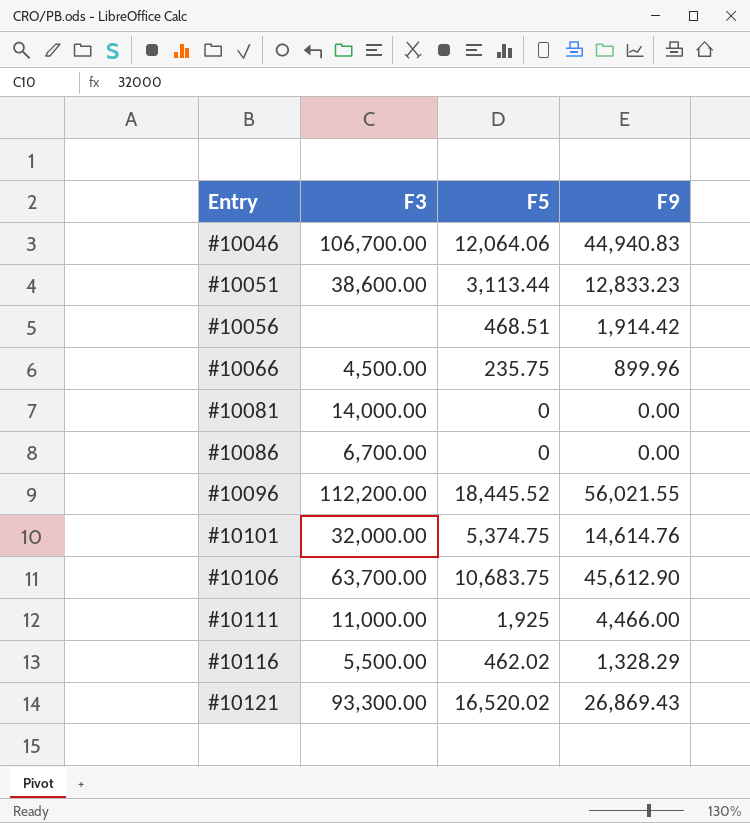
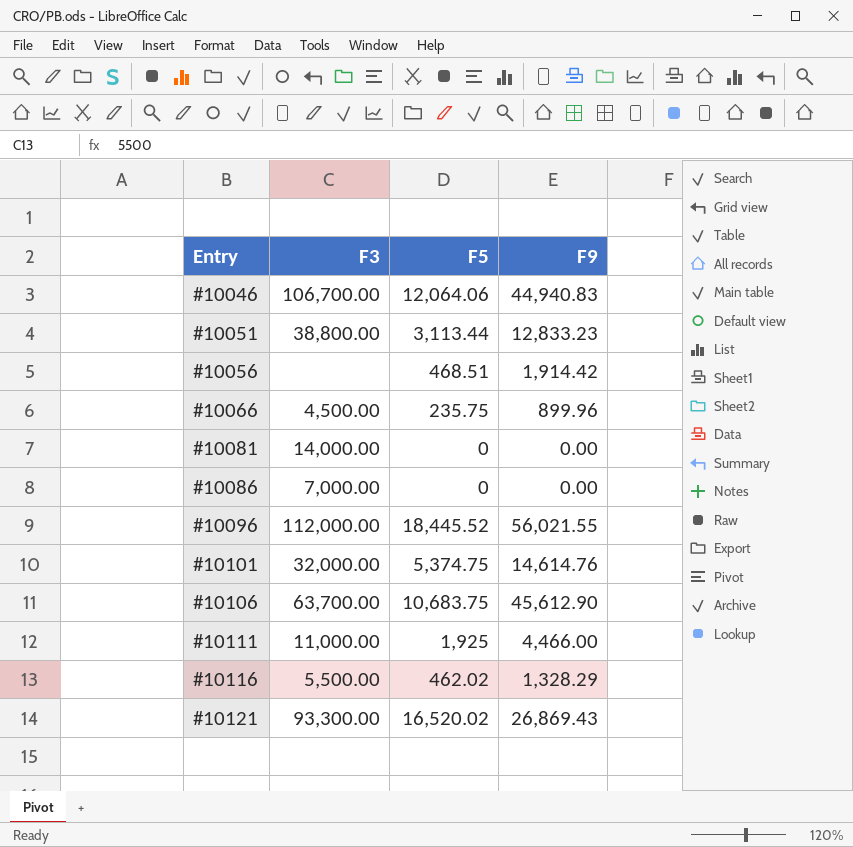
#10051 | F3: 38,600.00 -> 38,800.00
#10086 | F3: 6,700.00 -> 7,000.00
#10096 | F3: 112,200.00 -> 112,000.00

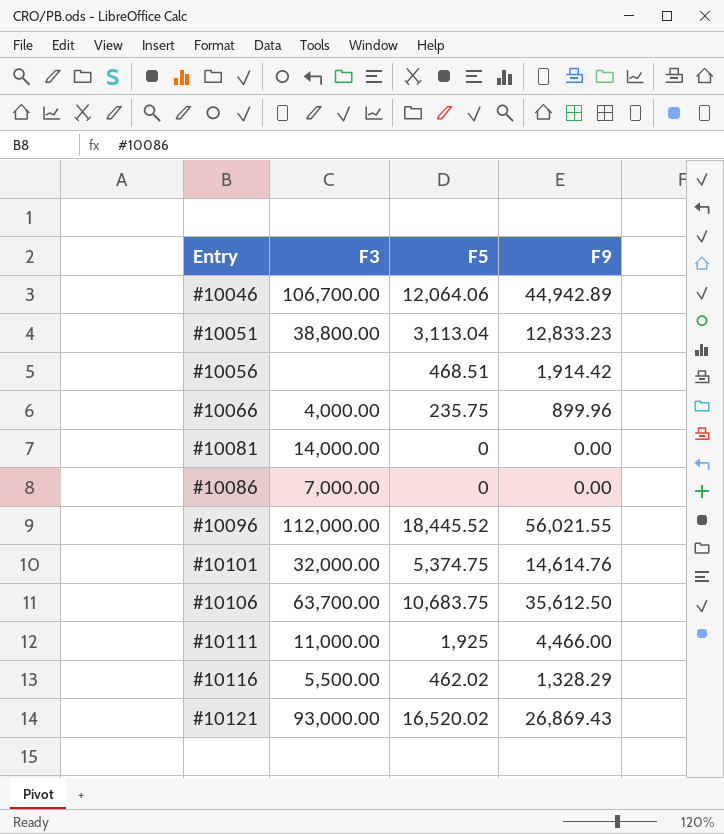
#10046 | F9: 44,940.83 -> 44,942.89
#10051 | F5: 3,113.44 -> 3,113.04
#10066 | F3: 4,500.00 -> 4,000.00
#10106 | F9: 45,612.90 -> 35,612.50
#10121 | F3: 93,300.00 -> 93,000.00

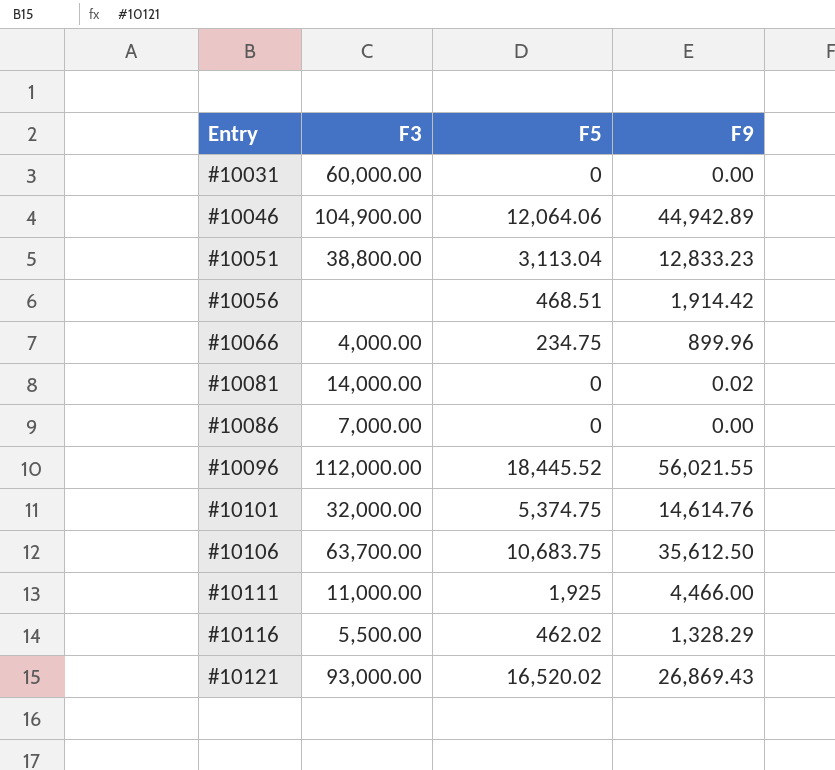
row #10031: none -> 60,000.00 | 0 | 0.00
#10046 | F3: 106,700.00 -> 104,900.00
#10066 | F5: 235.75 -> 234.75
#10081 | F9: 0.00 -> 0.02

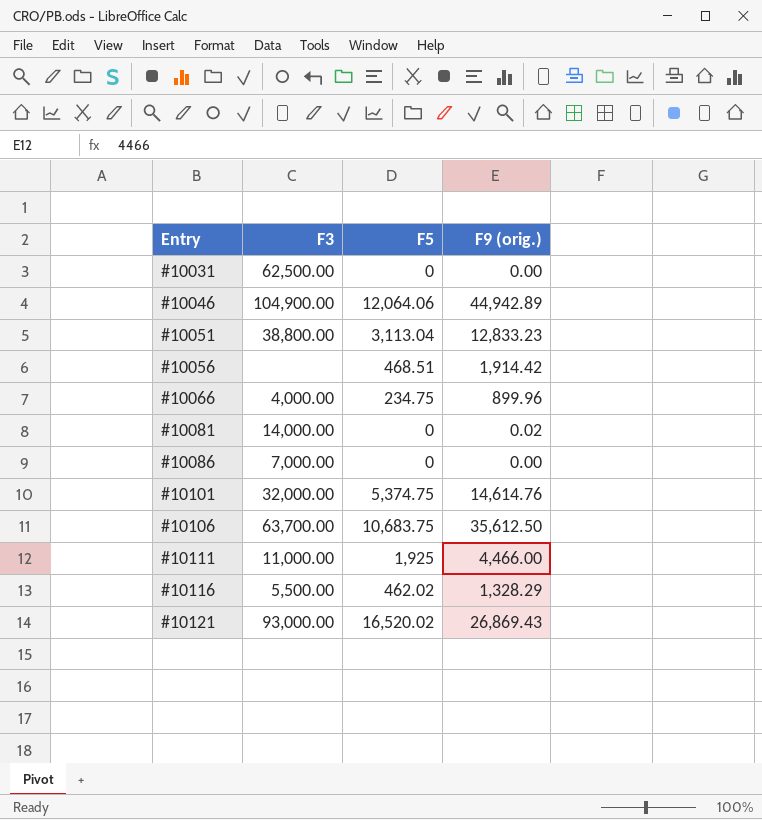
column name: F9 -> F9 (orig.)
row #10096: 112,000.00 | 18,445.52 | 56,021.55 -> none
#10031 | F3: 60,000.00 -> 62,500.00

